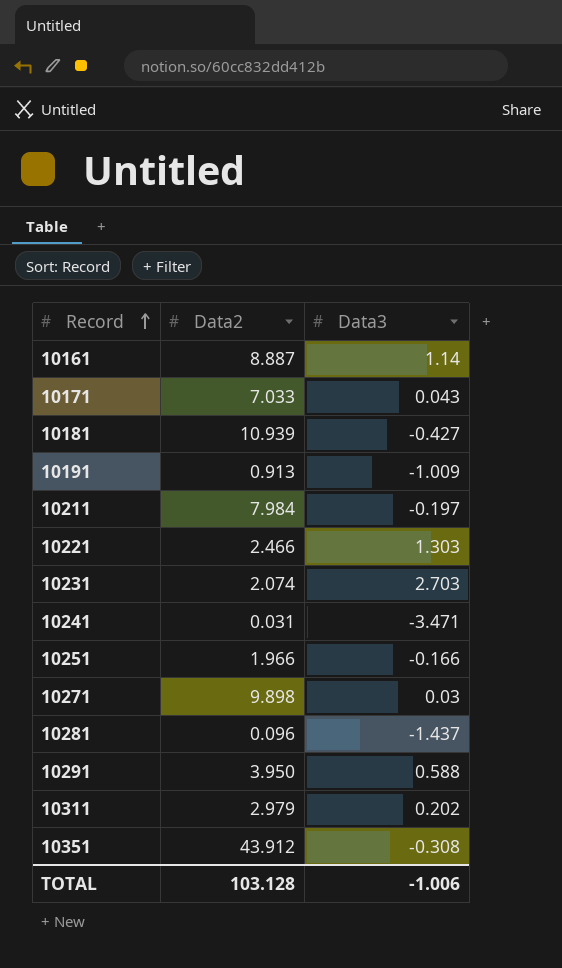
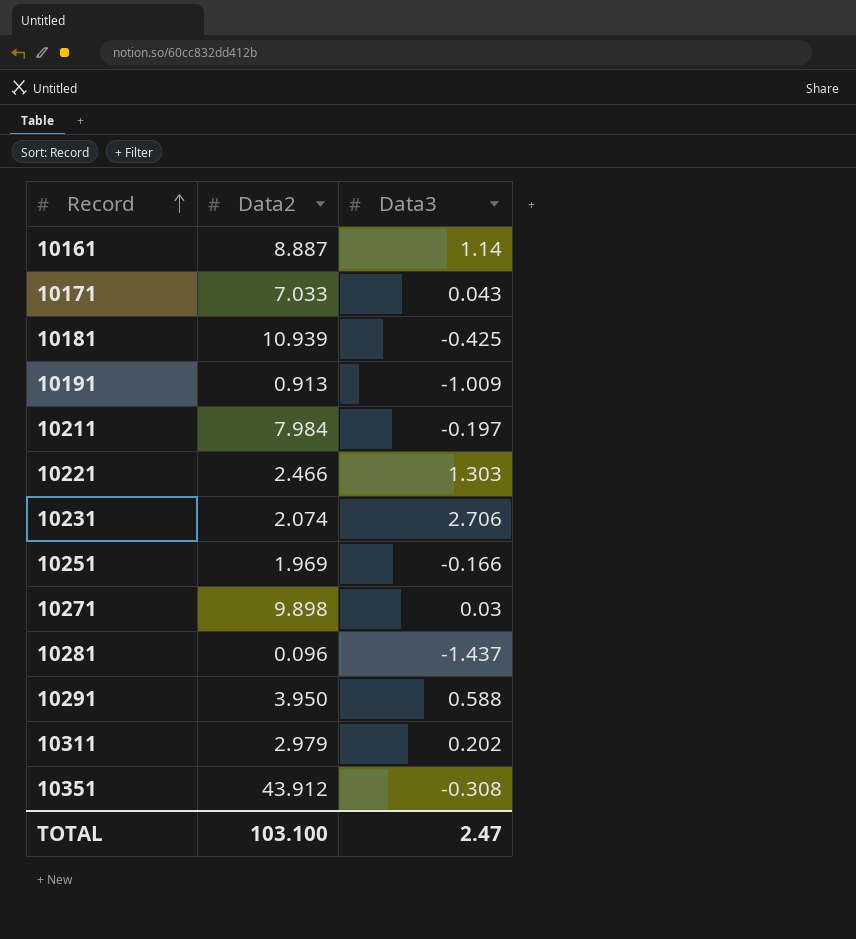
row 10241: 0.031 | -3.471 -> none
10181 | Data3: -0.427 -> -0.425
10231 | Data3: 2.703 -> 2.706
10251 | Data2: 1.966 -> 1.969
TOTAL | Data2: 103.128 -> 103.100
TOTAL | Data3: -1.006 -> 2.47

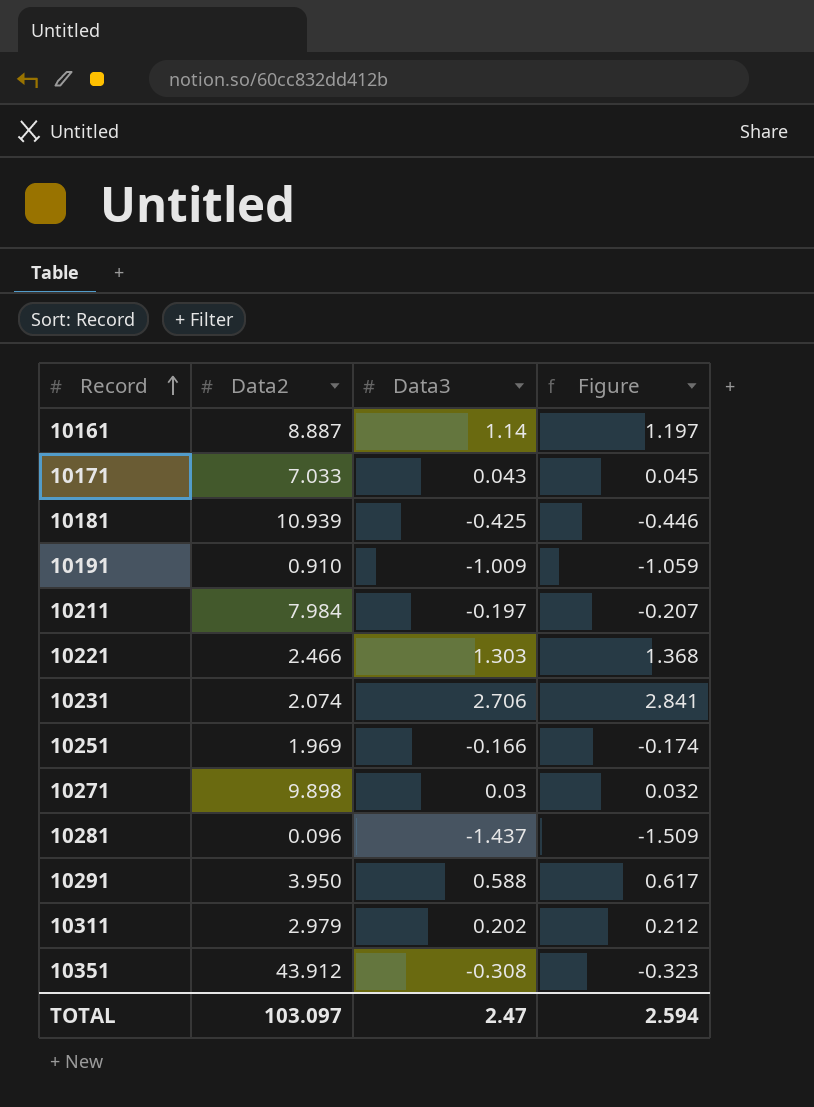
column Figure | formula: none -> [Data3] * 1.05
10191 | Data2: 0.913 -> 0.910
TOTAL | Data2: 103.100 -> 103.097

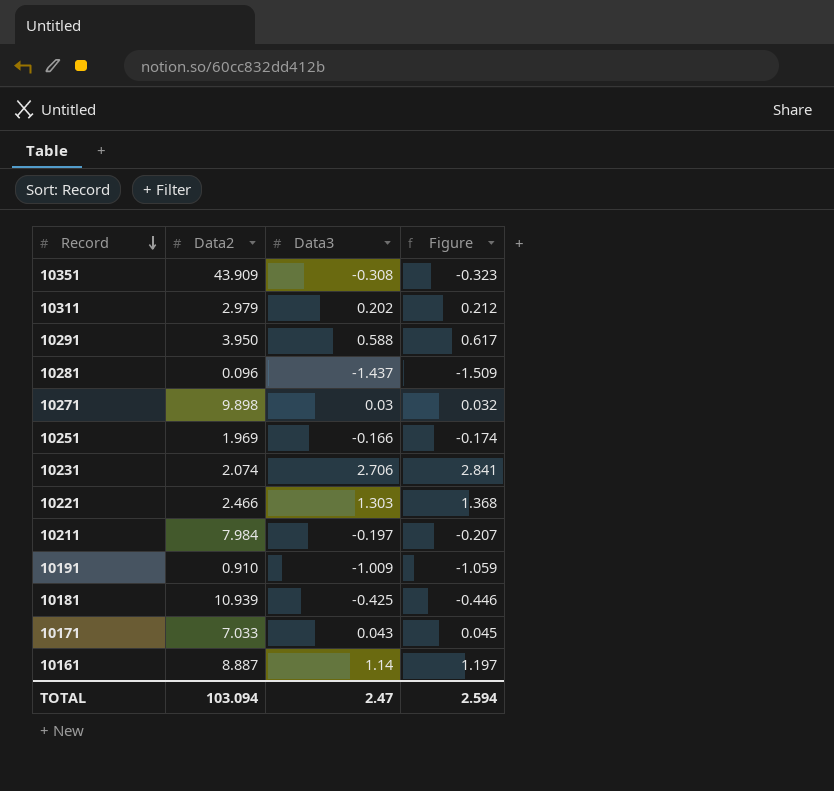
row order: Record ascending -> Record descending
10351 | Data2: 43.912 -> 43.909
TOTAL | Data2: 103.097 -> 103.094

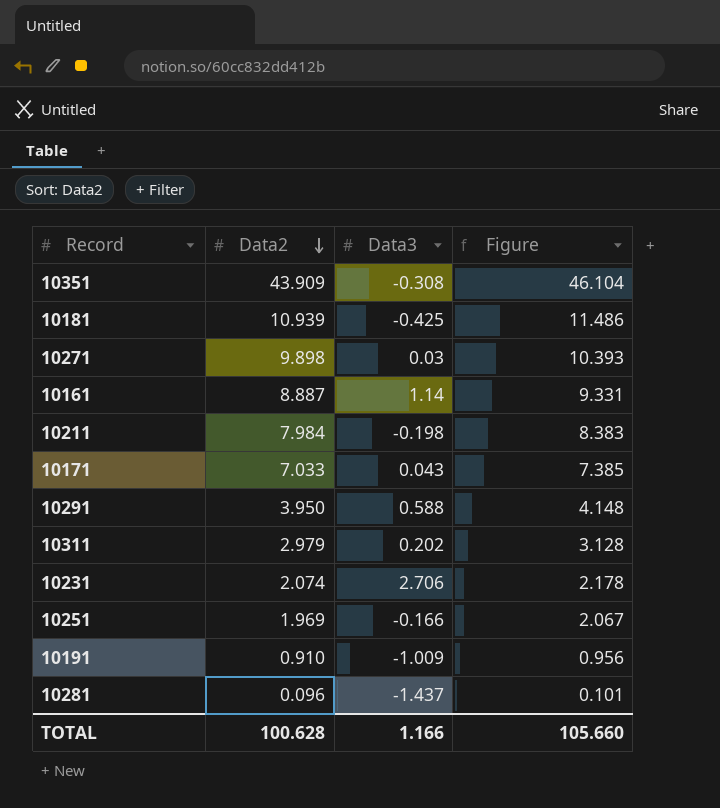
row order: Record descending -> Data2 descending
column Figure | formula: [Data3] * 1.05 -> [Data2] * 1.05
row 10221: 2.466 | 1.303 | 1.368 -> none
10211 | Data3: -0.197 -> -0.198
TOTAL | Data2: 103.094 -> 100.628
TOTAL | Data3: 2.47 -> 1.166
TOTAL | Figure: 2.594 -> 105.660

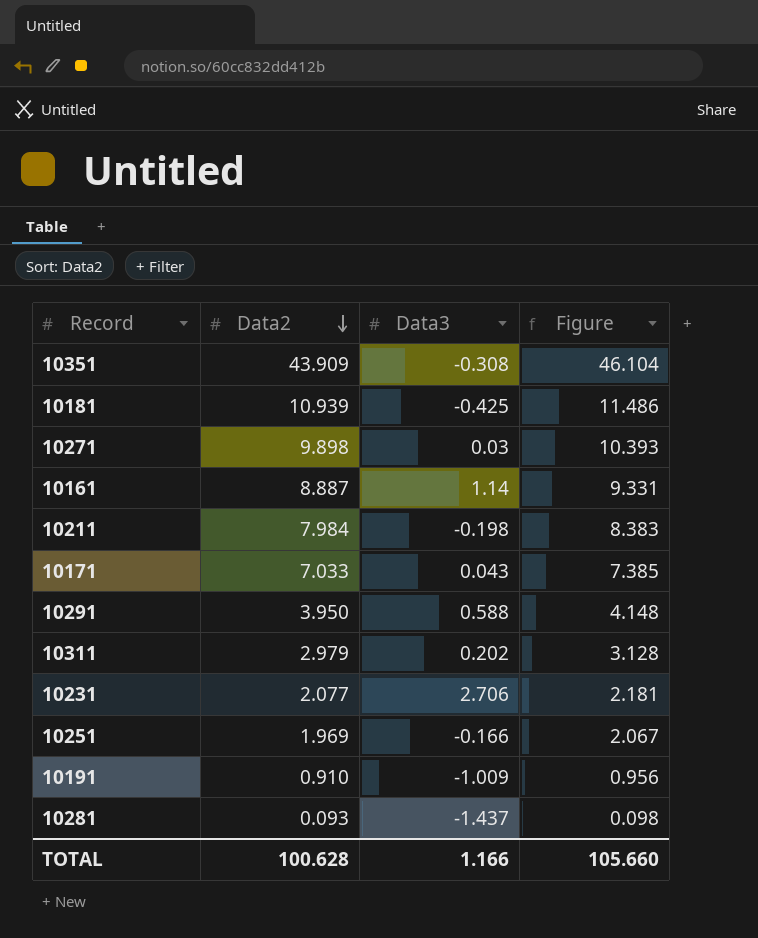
10231 | Data2: 2.074 -> 2.077
10231 | Figure: 2.178 -> 2.181
10281 | Data2: 0.096 -> 0.093
10281 | Figure: 0.101 -> 0.098

